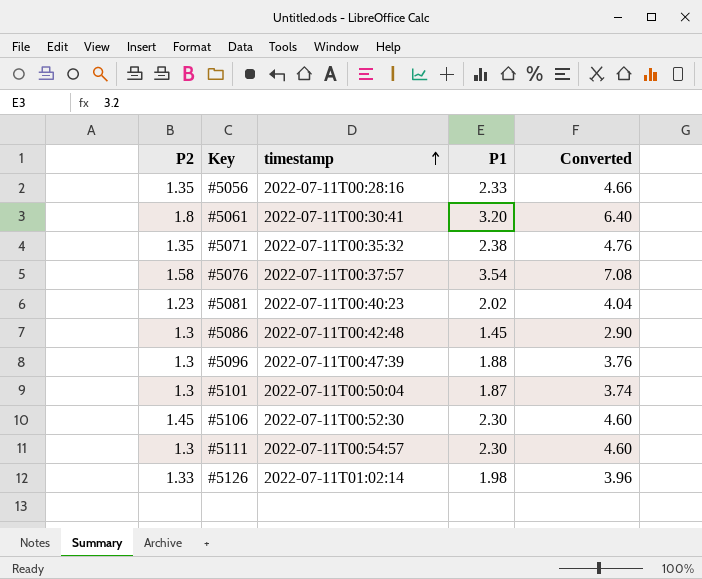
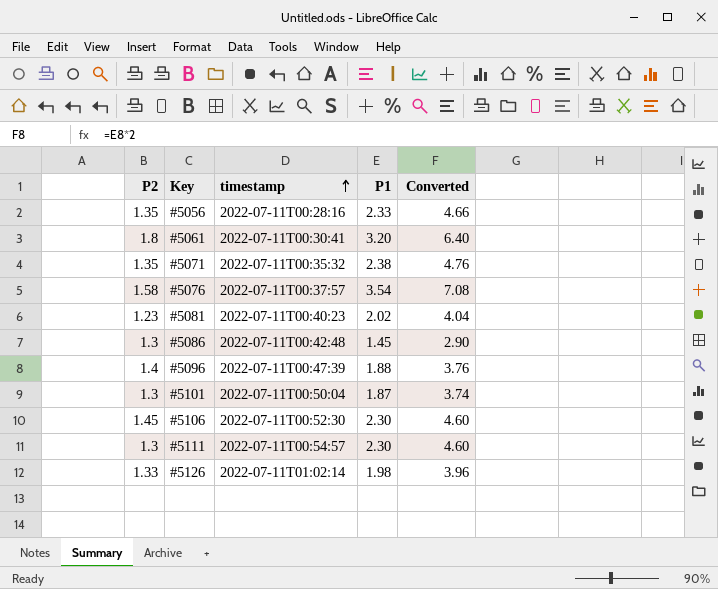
#5096 | P2: 1.3 -> 1.4

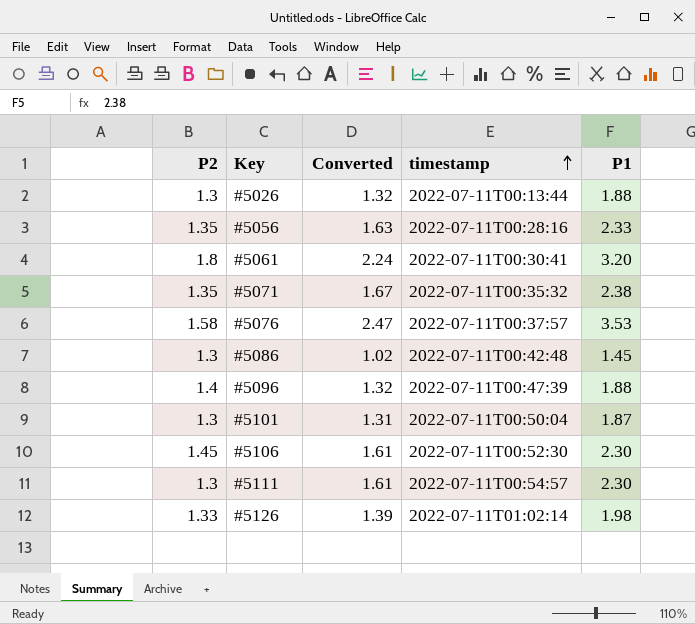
column Converted | formula: [P1] * 2 -> [P1] * 0.7
column Converted | position: 5 -> 3
row #5081: 1.23 | 2022-07-11T00:40:23 | 2.02 | 4.04 -> none
row #5026: none -> 1.3 | 1.32 | 2022-07-11T00:13:44 | 1.88
#5076 | P1: 3.54 -> 3.53

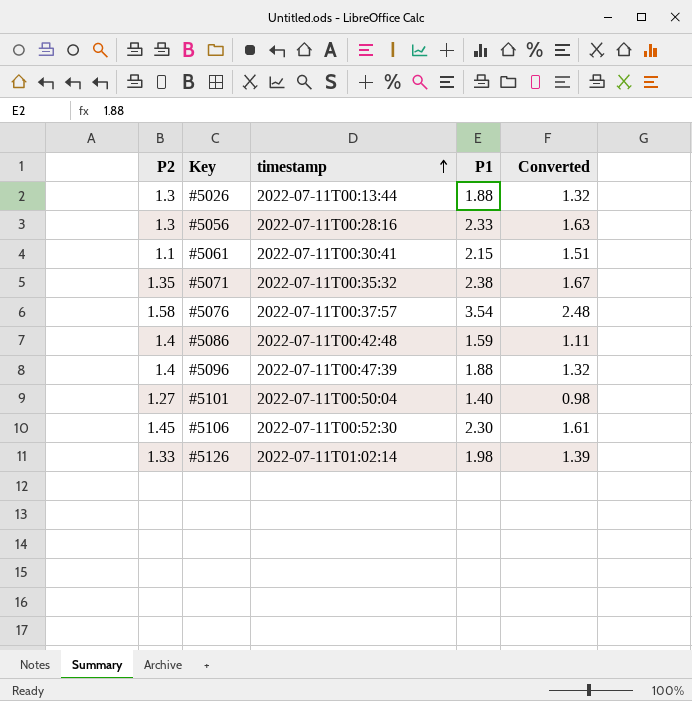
column Converted | position: 3 -> 5
row #5111: 1.3 | 1.61 | 2022-07-11T00:54:57 | 2.30 -> none
#5056 | P2: 1.35 -> 1.3
#5061 | P2: 1.8 -> 1.1
#5061 | P1: 3.20 -> 2.15
#5061 | Converted: 2.24 -> 1.51
#5076 | P1: 3.53 -> 3.54
#5076 | Converted: 2.47 -> 2.48
#5086 | P2: 1.3 -> 1.4
#5086 | P1: 1.45 -> 1.59
#5086 | Converted: 1.02 -> 1.11
#5101 | P2: 1.3 -> 1.27
#5101 | P1: 1.87 -> 1.40
#5101 | Converted: 1.31 -> 0.98

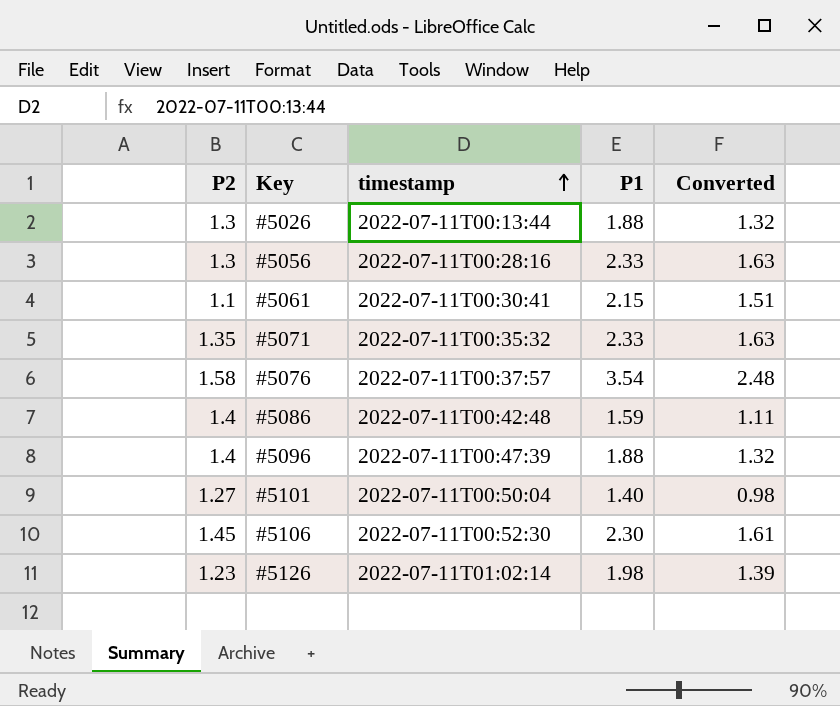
#5071 | P1: 2.38 -> 2.33
#5071 | Converted: 1.67 -> 1.63
#5126 | P2: 1.33 -> 1.23

